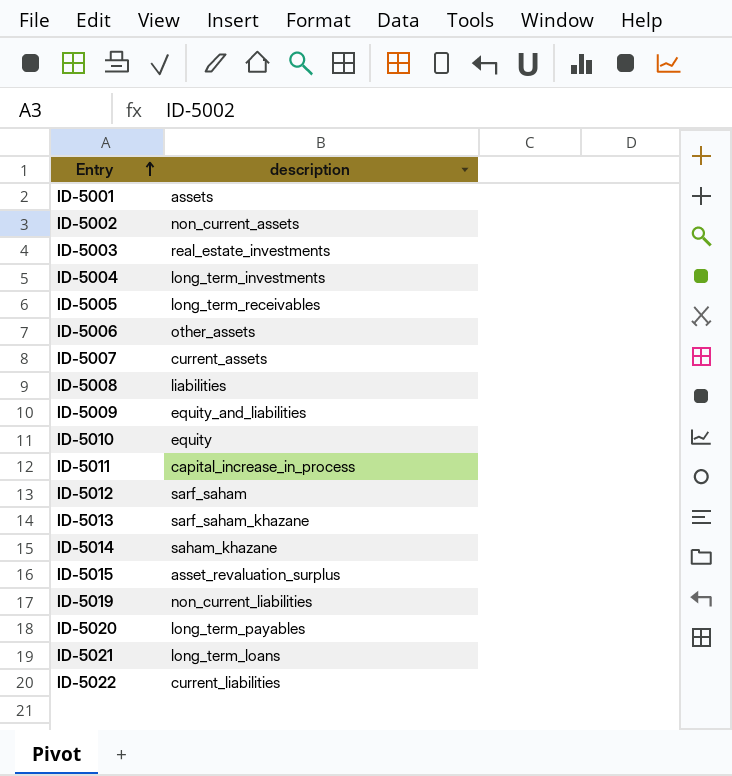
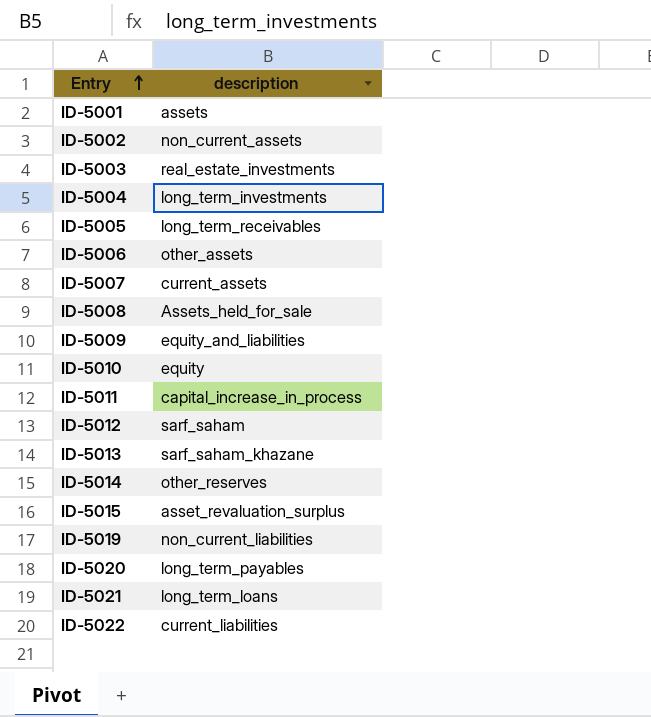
ID-5008 | description: liabilities -> Assets_held_for_sale
ID-5014 | description: saham_khazane -> other_reserves

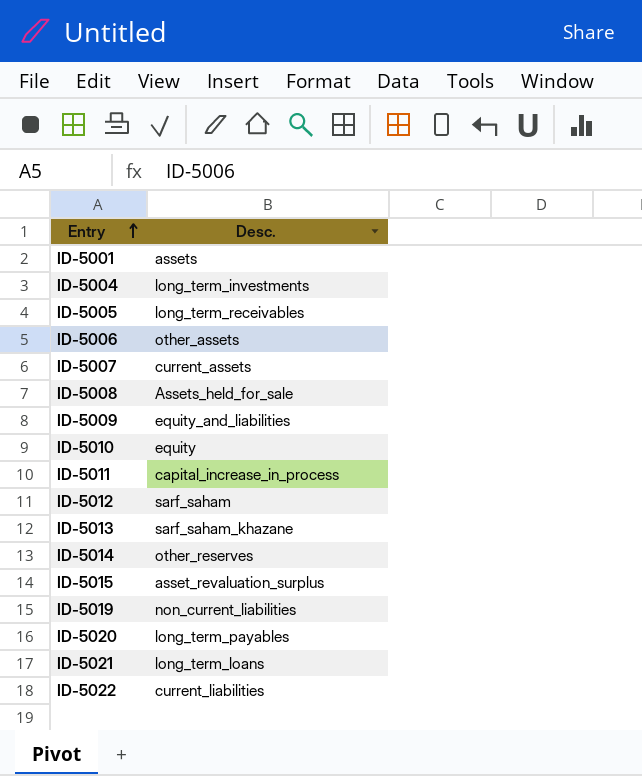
column name: description -> Desc.
row ID-5002: non_current_assets -> none
row ID-5003: real_estate_investments -> none

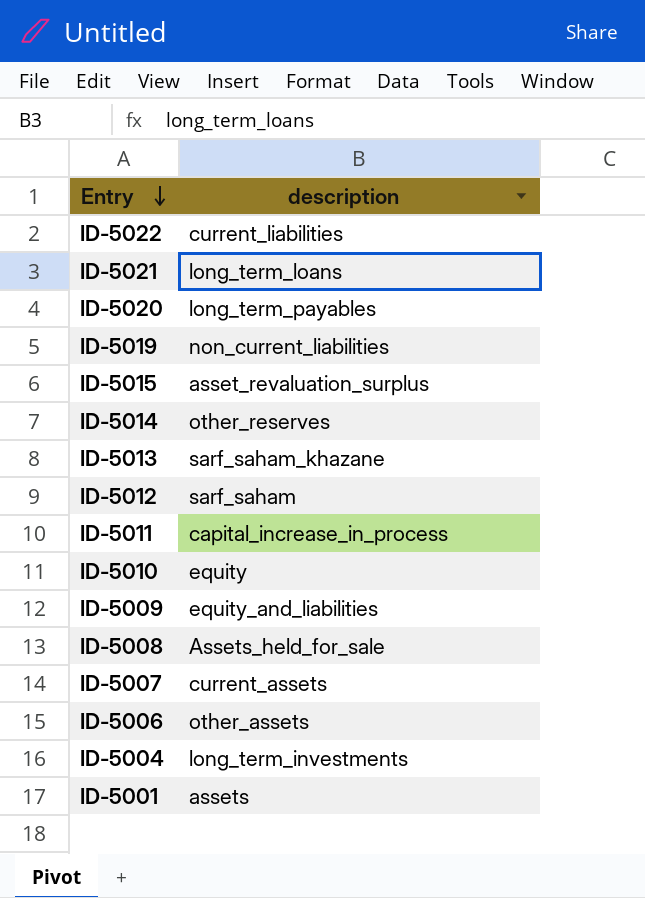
row order: Entry ascending -> Entry descending
column name: Desc. -> description
row ID-5005: long_term_receivables -> none

